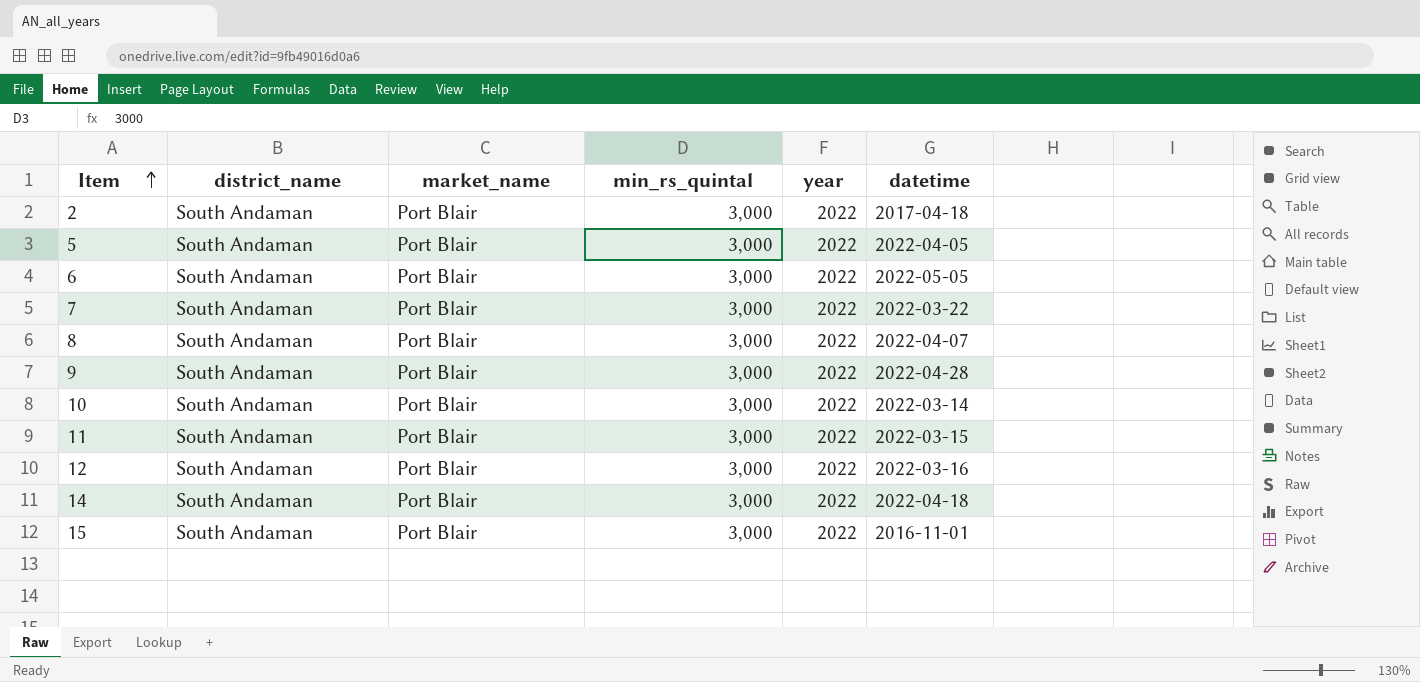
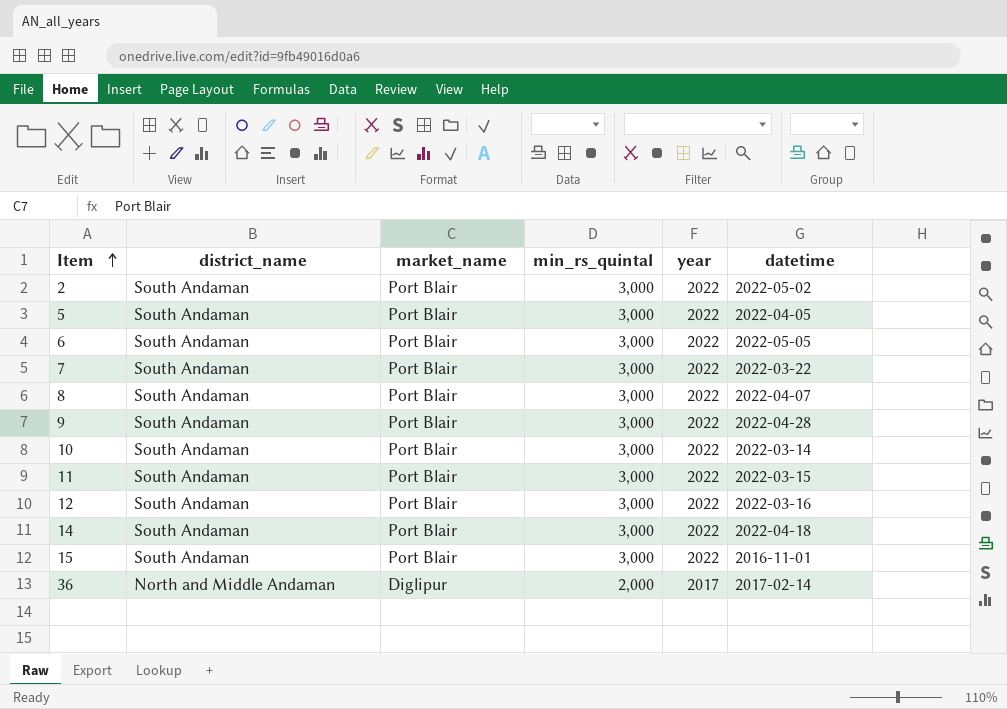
2 | datetime: 2017-04-18 -> 2022-05-02
row 36: none -> North and Middle Andaman | Diglipur | 2,000 | 2017 | 2017-02-14

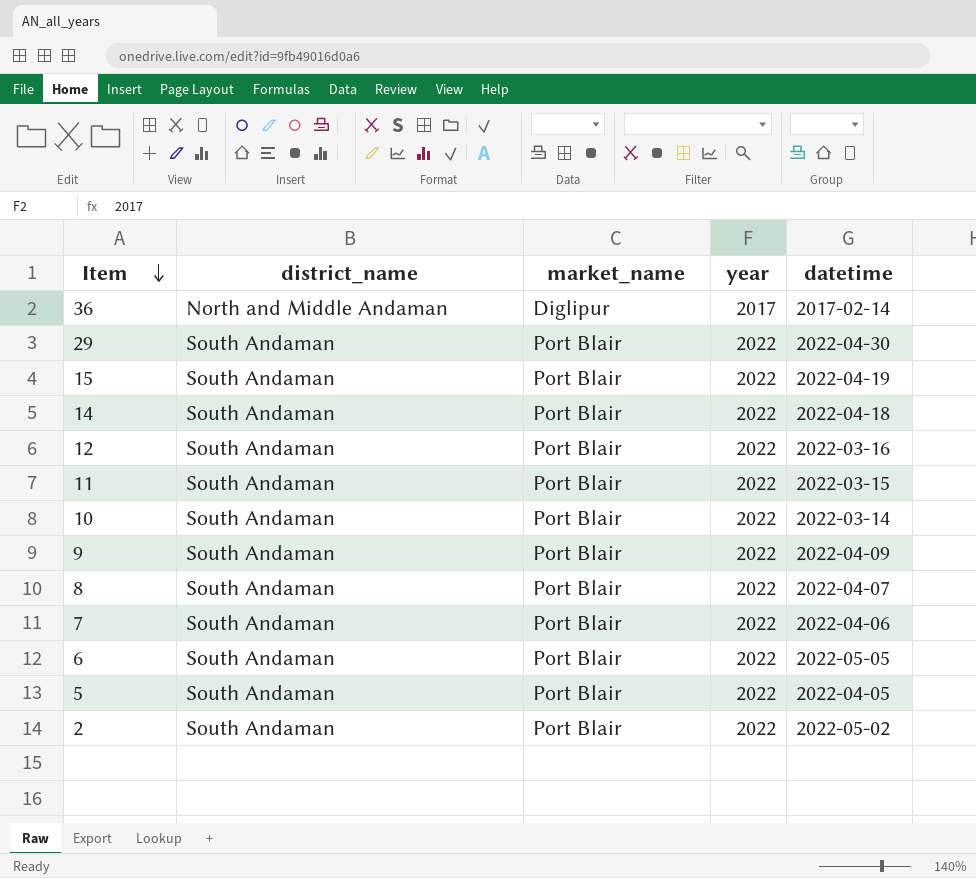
row order: Item ascending -> Item descending
column min_rs_quintal | position: 4 -> none
row 29: none -> South Andaman | Port Blair | 2022 | 2022-04-30
15 | datetime: 2016-11-01 -> 2022-04-19
9 | datetime: 2022-04-28 -> 2022-04-09
7 | datetime: 2022-03-22 -> 2022-04-06

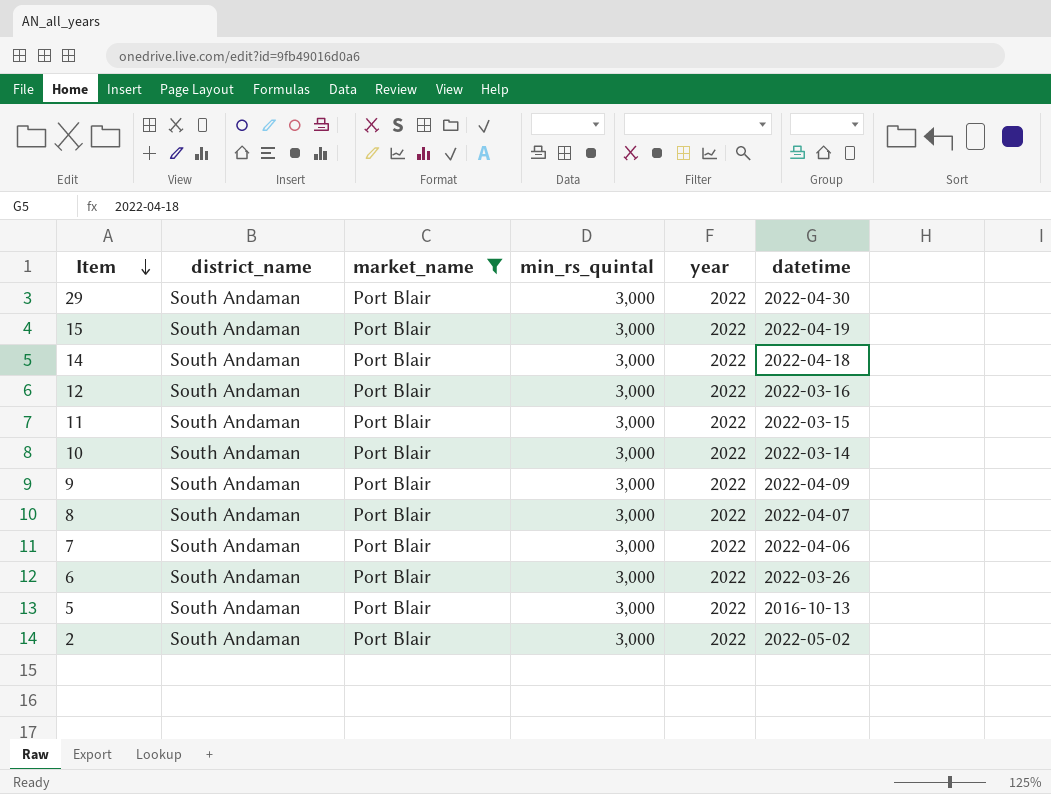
filter: none -> market_name = Port Blair
column min_rs_quintal | position: none -> 4
6 | datetime: 2022-05-05 -> 2022-03-26
5 | datetime: 2022-04-05 -> 2016-10-13

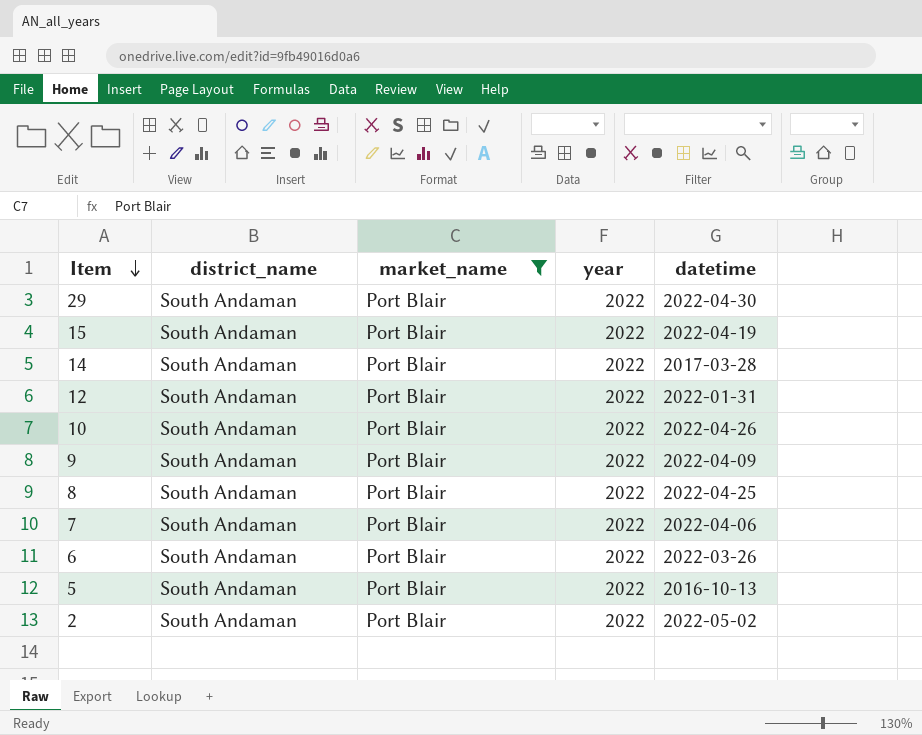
column min_rs_quintal | position: 4 -> none
row 11: South Andaman | Port Blair | 3,000 | 2022 | 2022-03-15 -> none
14 | datetime: 2022-04-18 -> 2017-03-28
12 | datetime: 2022-03-16 -> 2022-01-31
10 | datetime: 2022-03-14 -> 2022-04-26
8 | datetime: 2022-04-07 -> 2022-04-25

